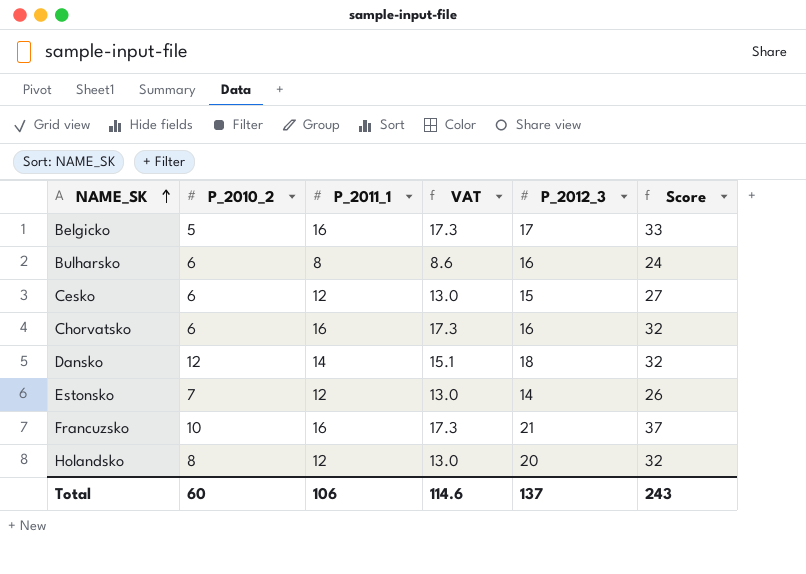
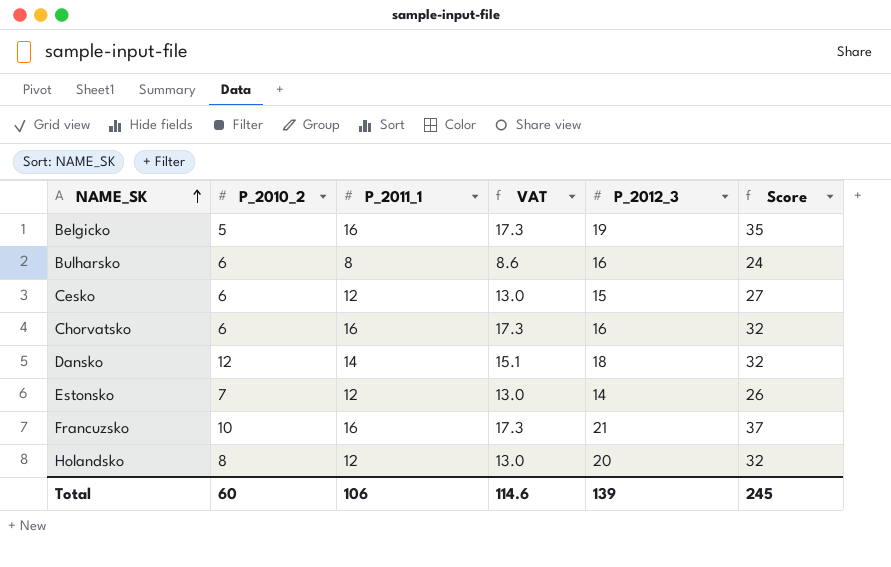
Belgicko | P_2012_3: 17 -> 19
Belgicko | Score: 33 -> 35
Total | P_2012_3: 137 -> 139
Total | Score: 243 -> 245

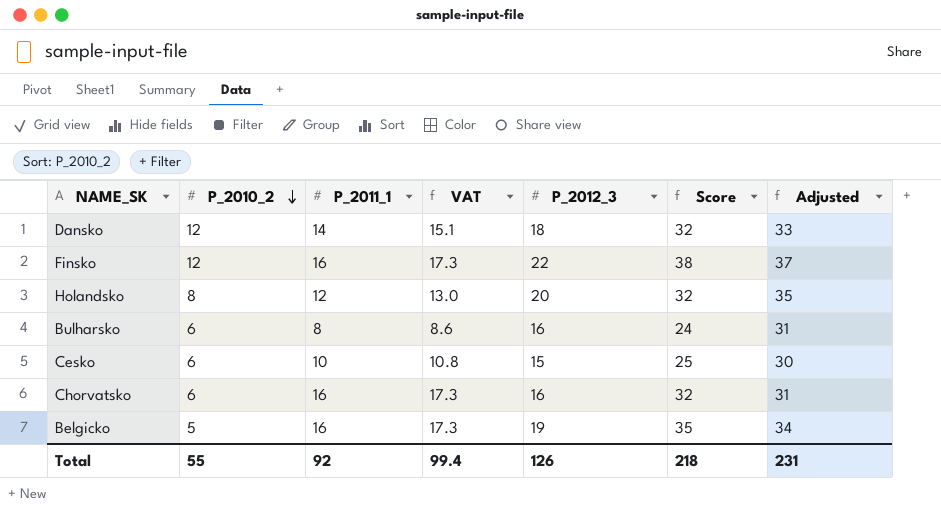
row order: NAME_SK ascending -> P_2010_2 descending
column Adjusted | formula: none -> [P_2012_3] + 15
row Estonsko: 7 | 12 | 13.0 | 14 | 26 -> none
row Francuzsko: 10 | 16 | 17.3 | 21 | 37 -> none
row Finsko: none -> 12 | 16 | 17.3 | 22 | 38 | 37
Cesko | P_2011_1: 12 -> 10
Cesko | VAT: 13.0 -> 10.8
Cesko | Score: 27 -> 25
Total | P_2010_2: 60 -> 55
Total | P_2011_1: 106 -> 92
Total | VAT: 114.6 -> 99.4
Total | P_2012_3: 139 -> 126
Total | Score: 245 -> 218

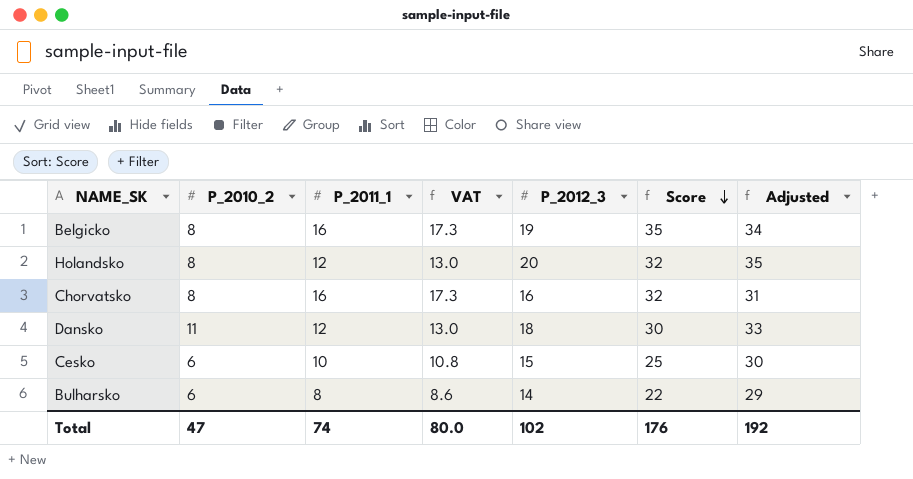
row order: P_2010_2 descending -> Score descending
row Finsko: 12 | 16 | 17.3 | 22 | 38 | 37 -> none
Belgicko | P_2010_2: 5 -> 8
Chorvatsko | P_2010_2: 6 -> 8
Dansko | P_2010_2: 12 -> 11
Dansko | P_2011_1: 14 -> 12
Dansko | VAT: 15.1 -> 13.0
Dansko | Score: 32 -> 30
Bulharsko | P_2012_3: 16 -> 14
Bulharsko | Score: 24 -> 22
Bulharsko | Adjusted: 31 -> 29
Total | P_2010_2: 55 -> 47
Total | P_2011_1: 92 -> 74
Total | VAT: 99.4 -> 80.0
Total | P_2012_3: 126 -> 102
Total | Score: 218 -> 176
Total | Adjusted: 231 -> 192

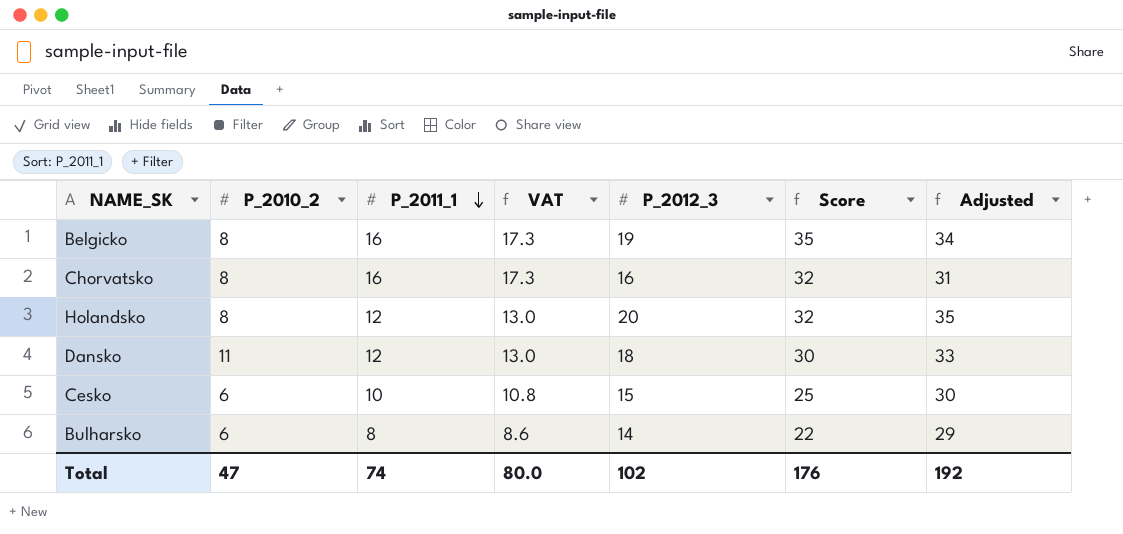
row order: Score descending -> P_2011_1 descending

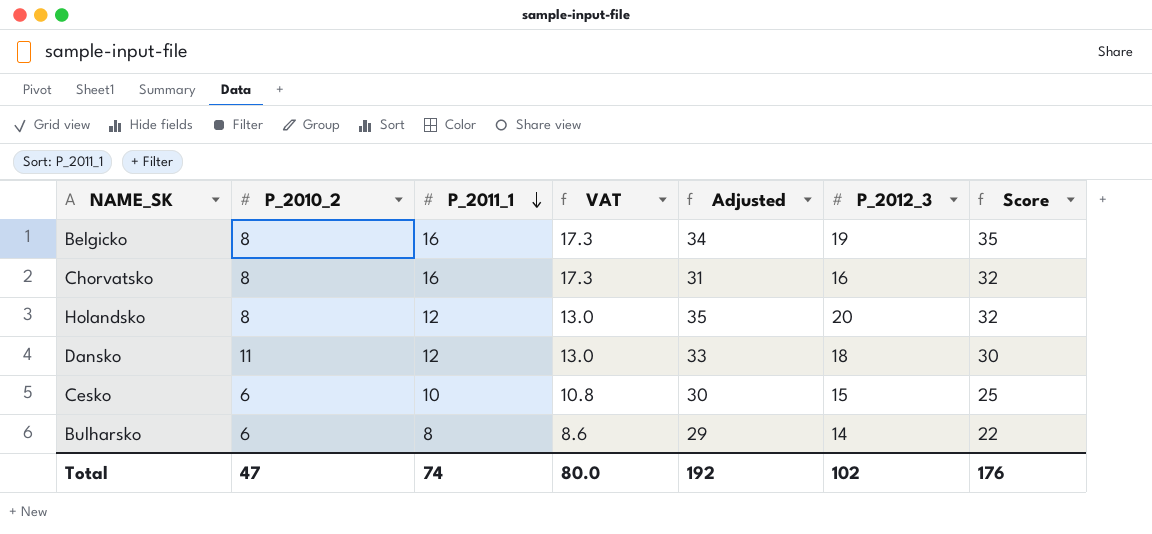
column Adjusted | position: 7 -> 5

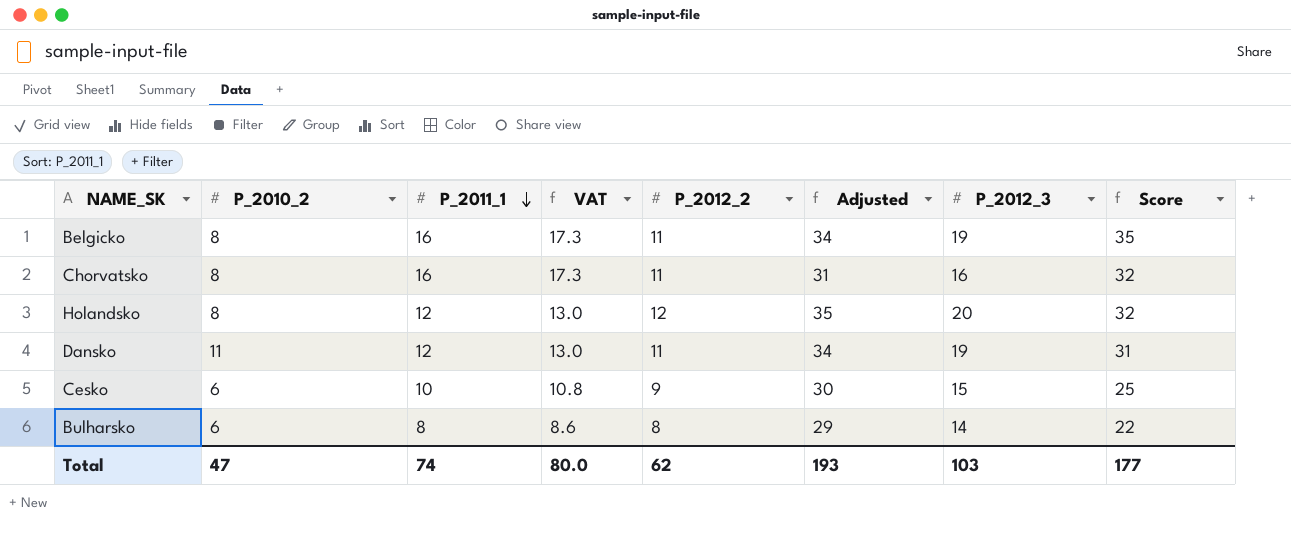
column P_2012_2 | position: none -> 5
Dansko | Adjusted: 33 -> 34
Dansko | P_2012_3: 18 -> 19
Dansko | Score: 30 -> 31
Total | Adjusted: 192 -> 193
Total | P_2012_3: 102 -> 103
Total | Score: 176 -> 177

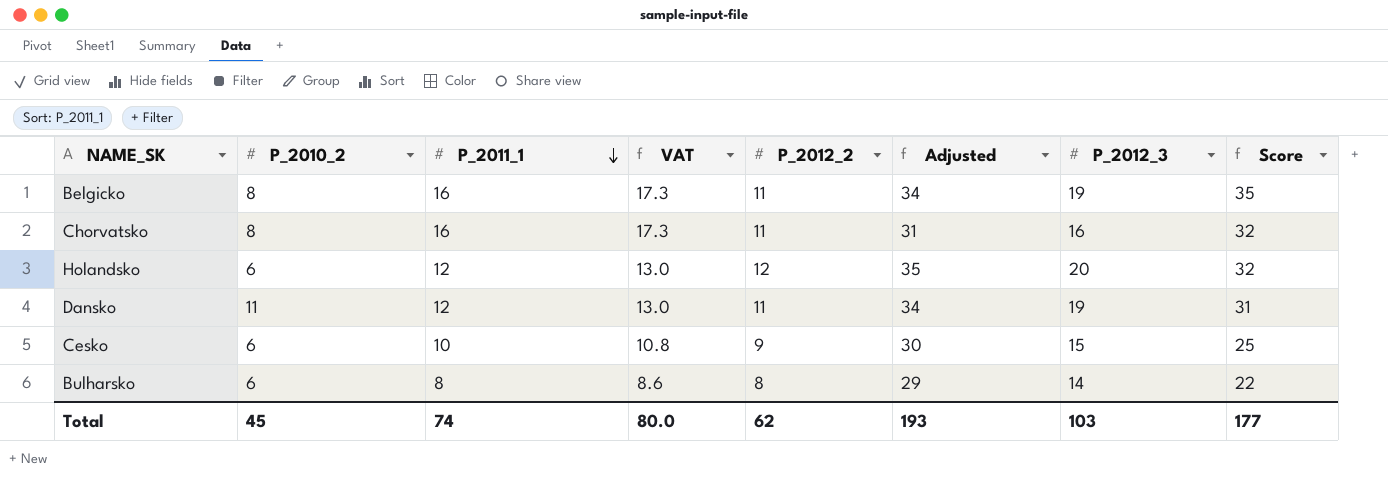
Holandsko | P_2010_2: 8 -> 6
Total | P_2010_2: 47 -> 45

